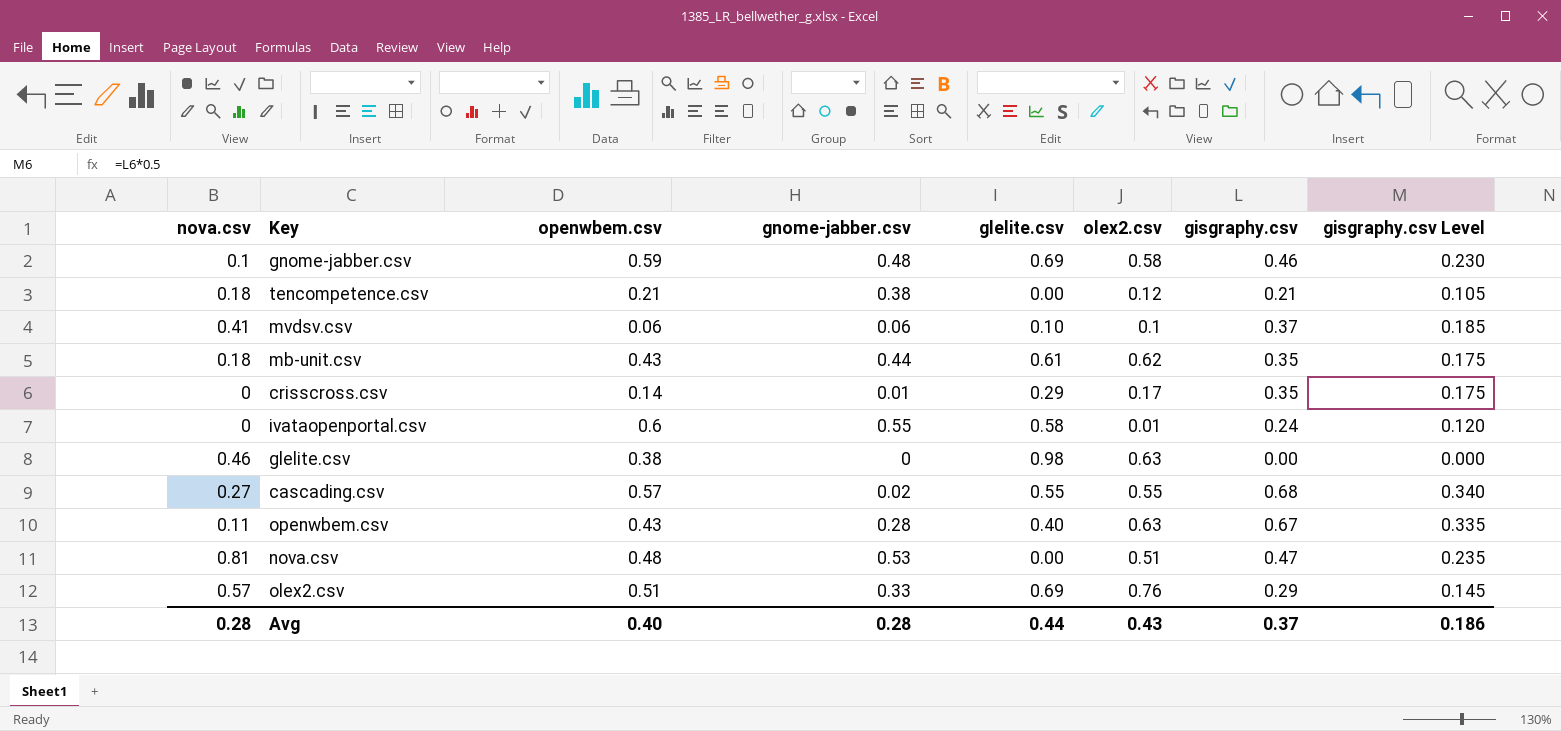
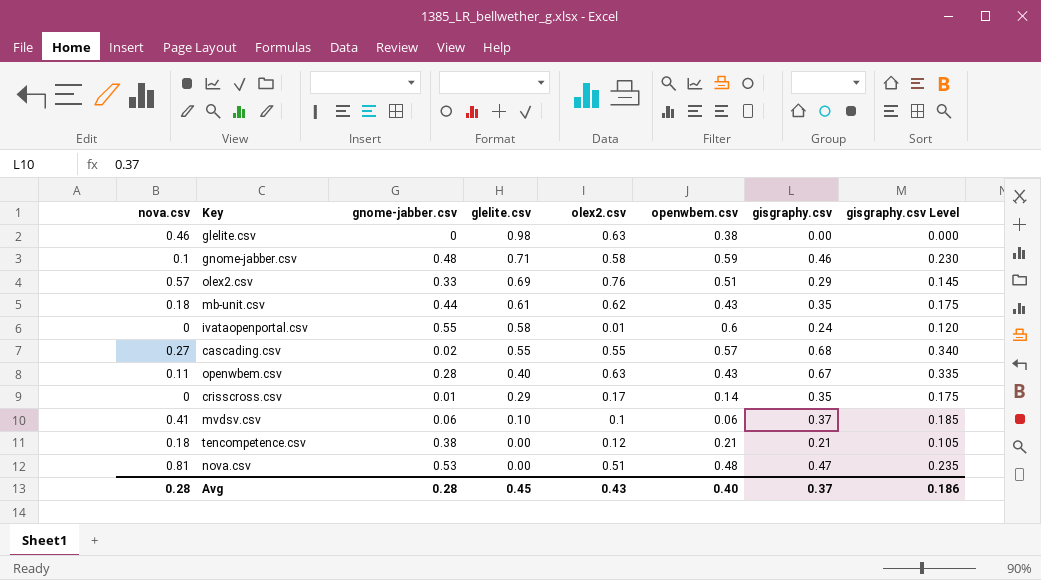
row order: none -> glelite.csv descending
column openwbem.csv | position: 3 -> 6
gnome-jabber.csv | glelite.csv: 0.69 -> 0.71
Avg | glelite.csv: 0.44 -> 0.45

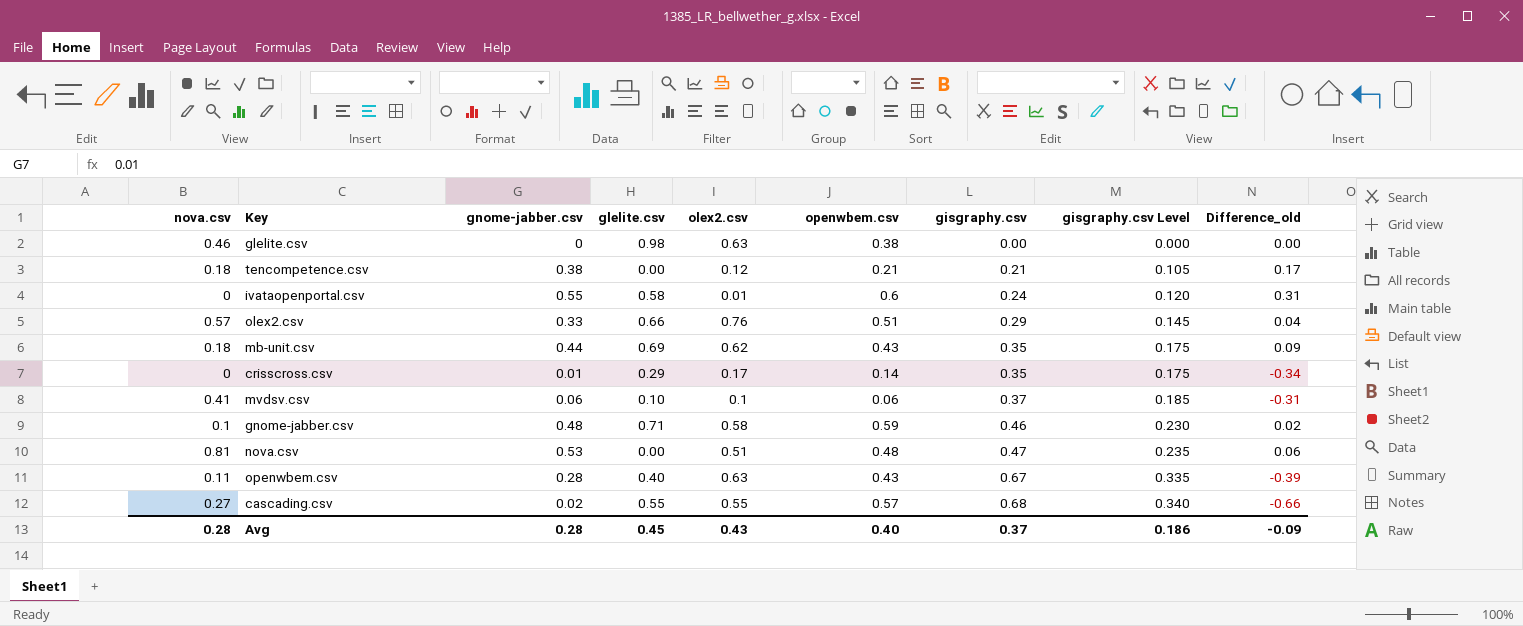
row order: glelite.csv descending -> gisgraphy.csv ascending
column Difference_old | formula: none -> [gnome-jabber.csv] - [gisgraphy.csv]
olex2.csv | glelite.csv: 0.69 -> 0.66
mb-unit.csv | glelite.csv: 0.61 -> 0.69

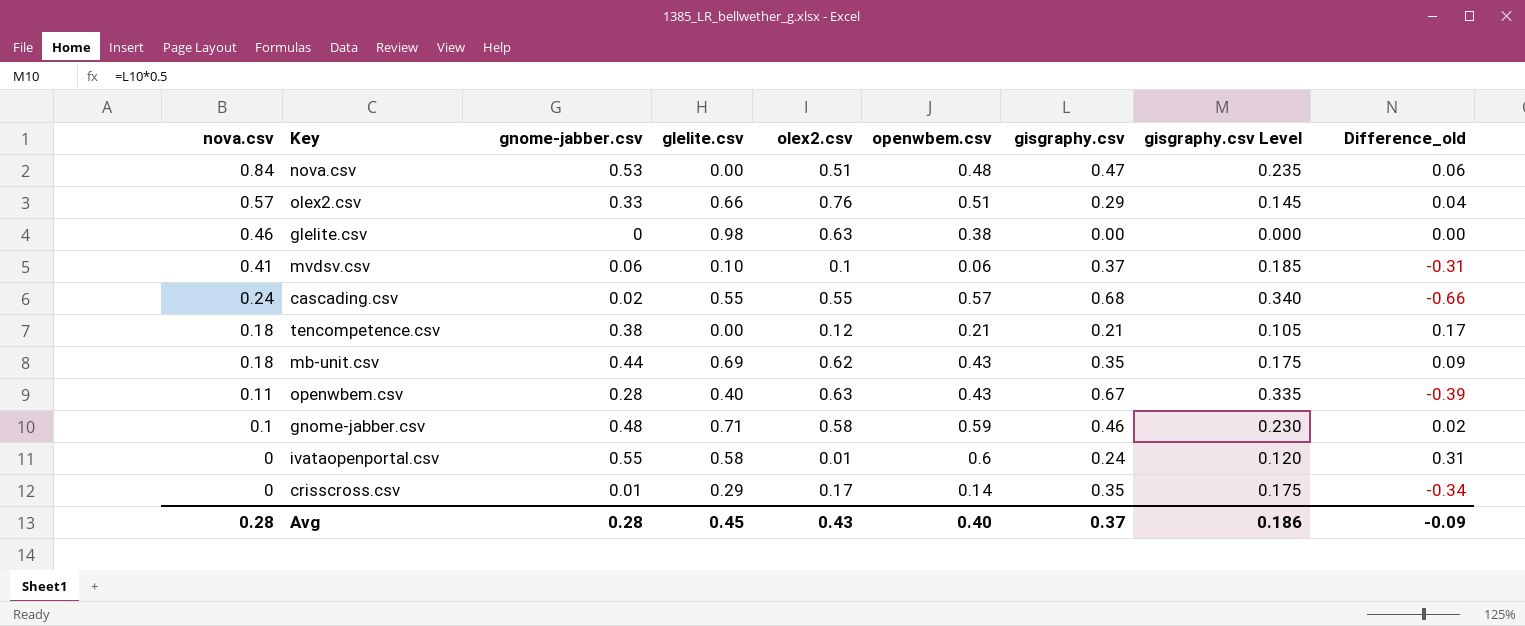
row order: gisgraphy.csv ascending -> nova.csv descending
nova.csv | nova.csv: 0.81 -> 0.84
cascading.csv | nova.csv: 0.27 -> 0.24

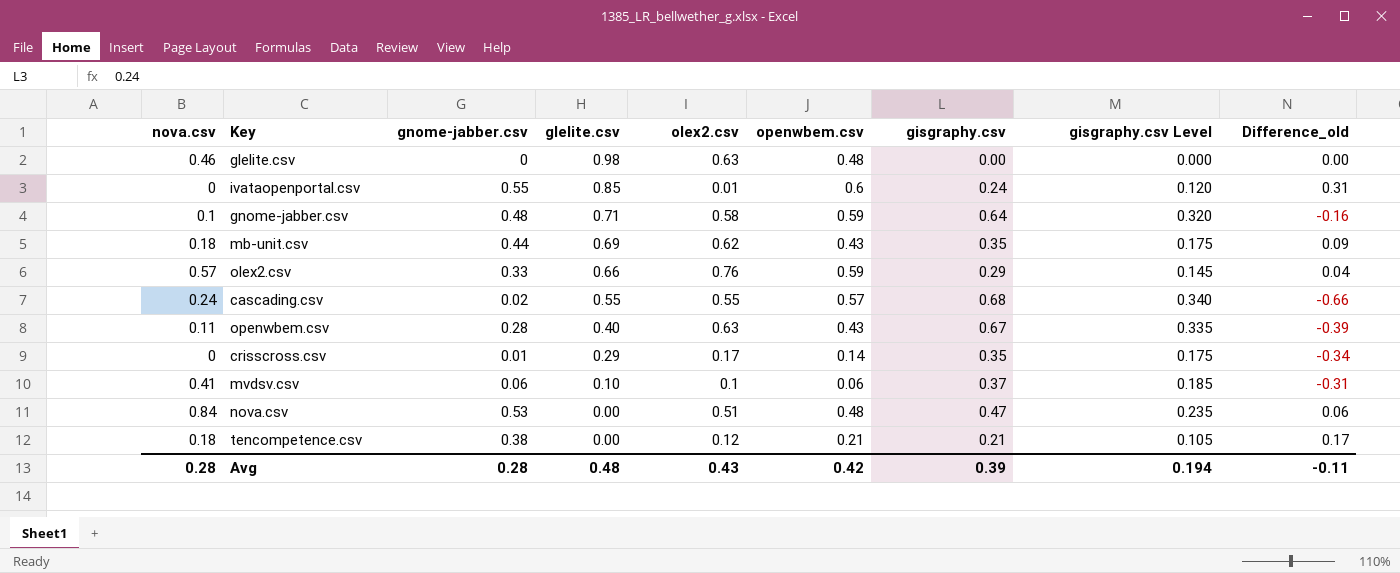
row order: nova.csv descending -> glelite.csv descending
glelite.csv | openwbem.csv: 0.38 -> 0.48
ivataopenportal.csv | glelite.csv: 0.58 -> 0.85
gnome-jabber.csv | gisgraphy.csv: 0.46 -> 0.64
gnome-jabber.csv | gisgraphy.csv Level: 0.230 -> 0.320
gnome-jabber.csv | Difference_old: 0.02 -> -0.16
olex2.csv | openwbem.csv: 0.51 -> 0.59
Avg | glelite.csv: 0.45 -> 0.48
Avg | openwbem.csv: 0.40 -> 0.42
Avg | gisgraphy.csv: 0.37 -> 0.39
Avg | gisgraphy.csv Level: 0.186 -> 0.194
Avg | Difference_old: -0.09 -> -0.11

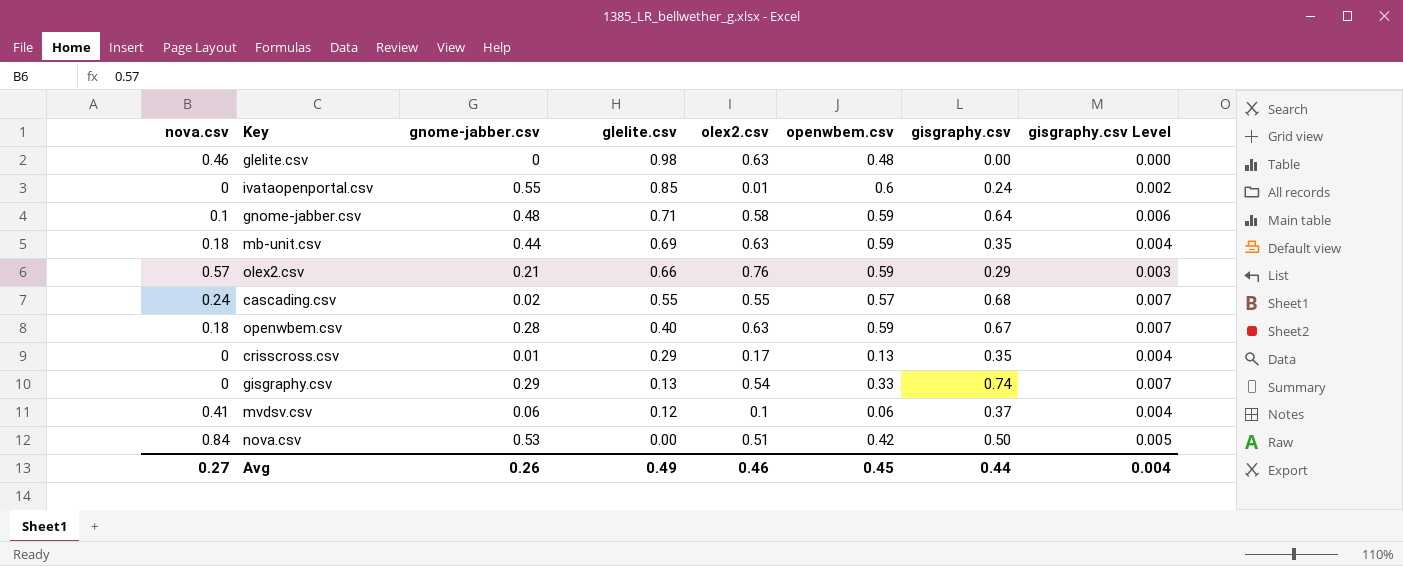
column Difference_old | formula: [gnome-jabber.csv] - [gisgraphy.csv] -> none
column gisgraphy.csv Level | formula: [gisgraphy.csv] * 0.5 -> [gisgraphy.csv] * 0.01
row tencompetence.csv: 0.18 | 0.38 | 0.00 | 0.12 | 0.21 | 0.21 | 0.105 | 0.17 -> none
mb-unit.csv | olex2.csv: 0.62 -> 0.63
mb-unit.csv | openwbem.csv: 0.43 -> 0.59
olex2.csv | gnome-jabber.csv: 0.33 -> 0.21
openwbem.csv | nova.csv: 0.11 -> 0.18
openwbem.csv | openwbem.csv: 0.43 -> 0.59
crisscross.csv | openwbem.csv: 0.14 -> 0.13
row gisgraphy.csv: none -> 0 | 0.29 | 0.13 | 0.54 | 0.33 | 0.74 | 0.007
mvdsv.csv | glelite.csv: 0.10 -> 0.12
nova.csv | openwbem.csv: 0.48 -> 0.42
nova.csv | gisgraphy.csv: 0.47 -> 0.50
Avg | nova.csv: 0.28 -> 0.27
Avg | gnome-jabber.csv: 0.28 -> 0.26
Avg | glelite.csv: 0.48 -> 0.49
Avg | olex2.csv: 0.43 -> 0.46
Avg | openwbem.csv: 0.42 -> 0.45
Avg | gisgraphy.csv: 0.39 -> 0.44
Avg | gisgraphy.csv Level: 0.194 -> 0.004

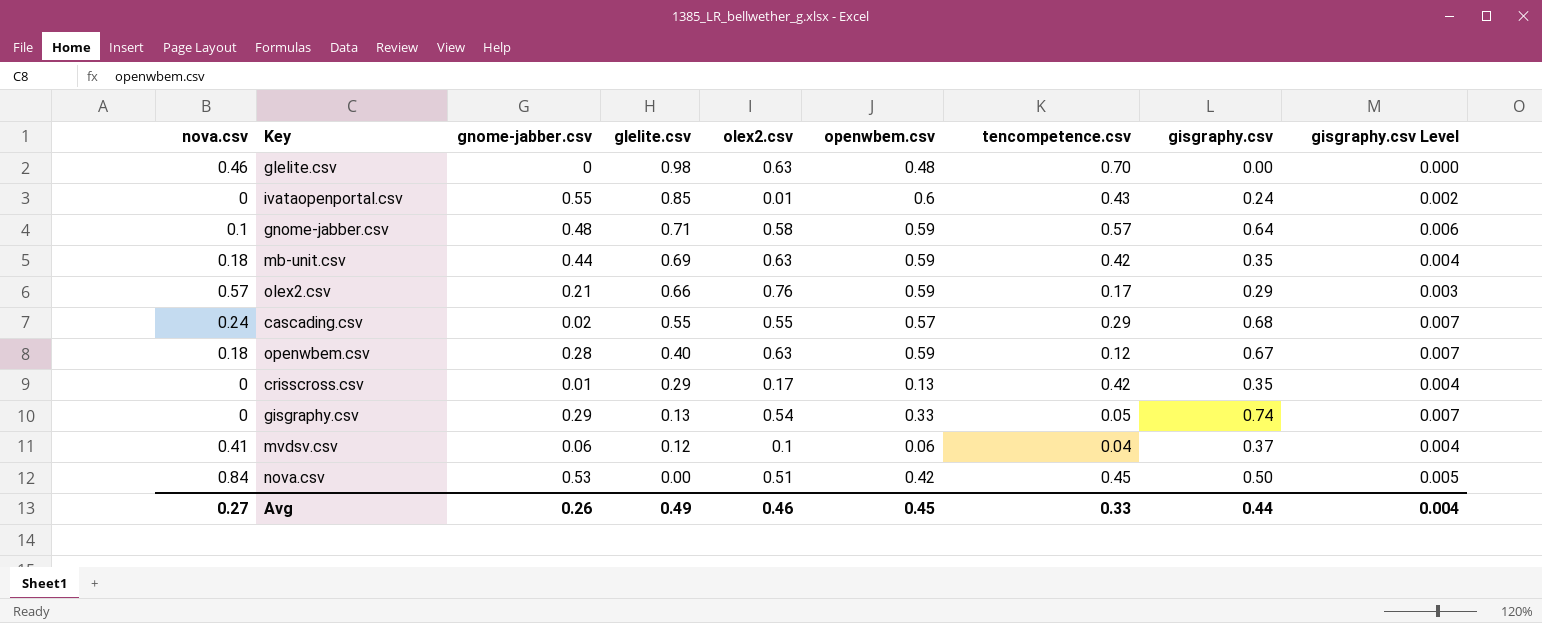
column tencompetence.csv | position: none -> 7

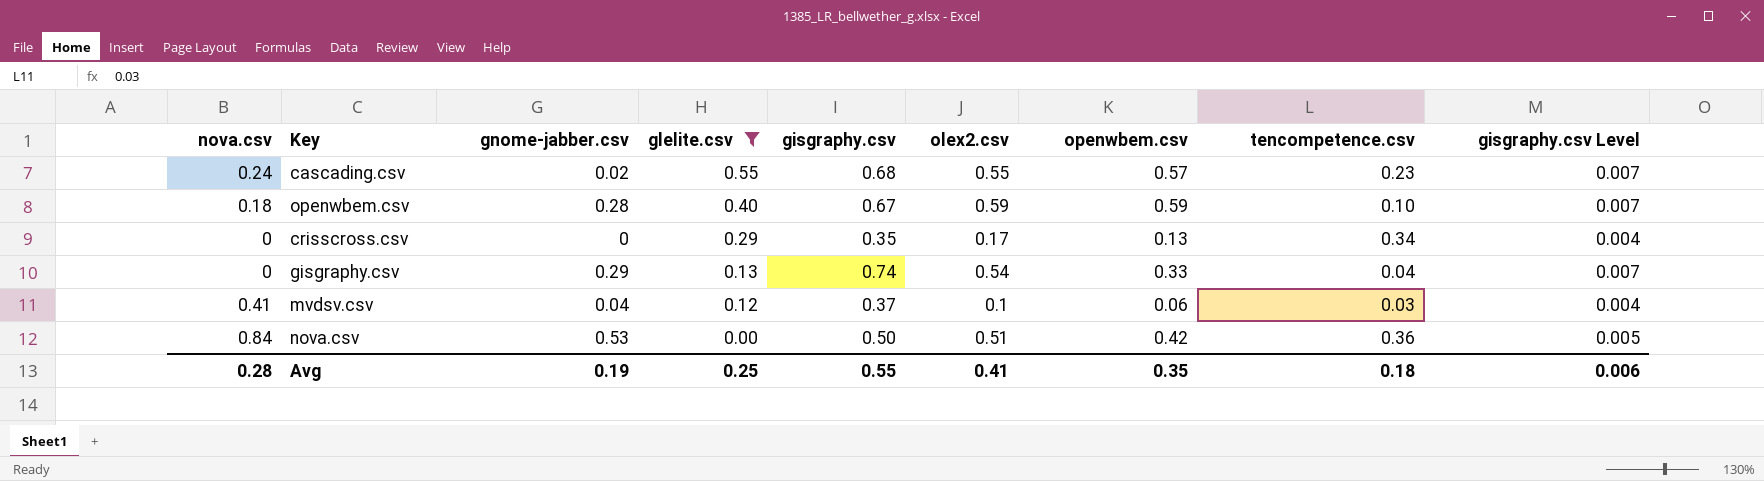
filter: none -> glelite.csv <= 0.55
column gisgraphy.csv | position: 8 -> 5
cascading.csv | tencompetence.csv: 0.29 -> 0.23
openwbem.csv | olex2.csv: 0.63 -> 0.59
openwbem.csv | tencompetence.csv: 0.12 -> 0.10
crisscross.csv | gnome-jabber.csv: 0.01 -> 0
crisscross.csv | tencompetence.csv: 0.42 -> 0.34
gisgraphy.csv | tencompetence.csv: 0.05 -> 0.04
mvdsv.csv | gnome-jabber.csv: 0.06 -> 0.04
mvdsv.csv | tencompetence.csv: 0.04 -> 0.03
nova.csv | tencompetence.csv: 0.45 -> 0.36
Avg | nova.csv: 0.27 -> 0.28
Avg | gnome-jabber.csv: 0.26 -> 0.19
Avg | glelite.csv: 0.49 -> 0.25
Avg | gisgraphy.csv: 0.44 -> 0.55
Avg | olex2.csv: 0.46 -> 0.41
Avg | openwbem.csv: 0.45 -> 0.35
Avg | tencompetence.csv: 0.33 -> 0.18
Avg | gisgraphy.csv Level: 0.004 -> 0.006

